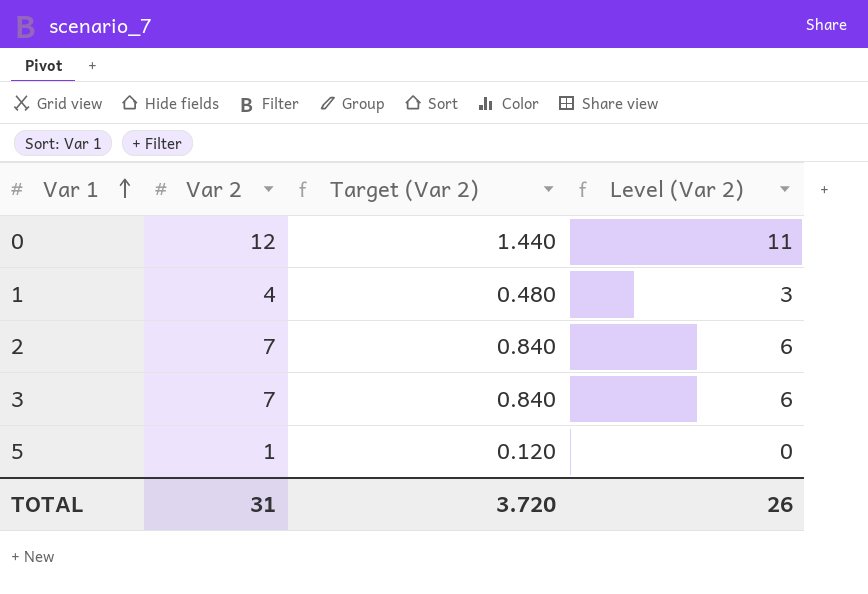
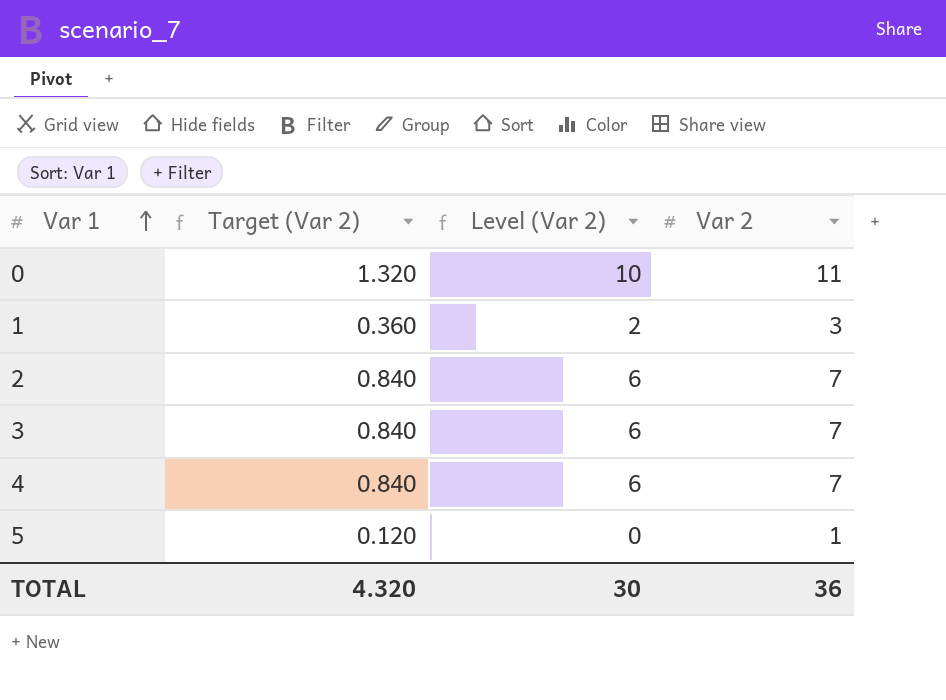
column Var 2 | position: 2 -> 4
0 | Target (Var 2): 1.440 -> 1.320
0 | Level (Var 2): 11 -> 10
0 | Var 2: 12 -> 11
1 | Target (Var 2): 0.480 -> 0.360
1 | Level (Var 2): 3 -> 2
1 | Var 2: 4 -> 3
row 4: none -> 0.840 | 6 | 7
TOTAL | Target (Var 2): 3.720 -> 4.320
TOTAL | Level (Var 2): 26 -> 30
TOTAL | Var 2: 31 -> 36

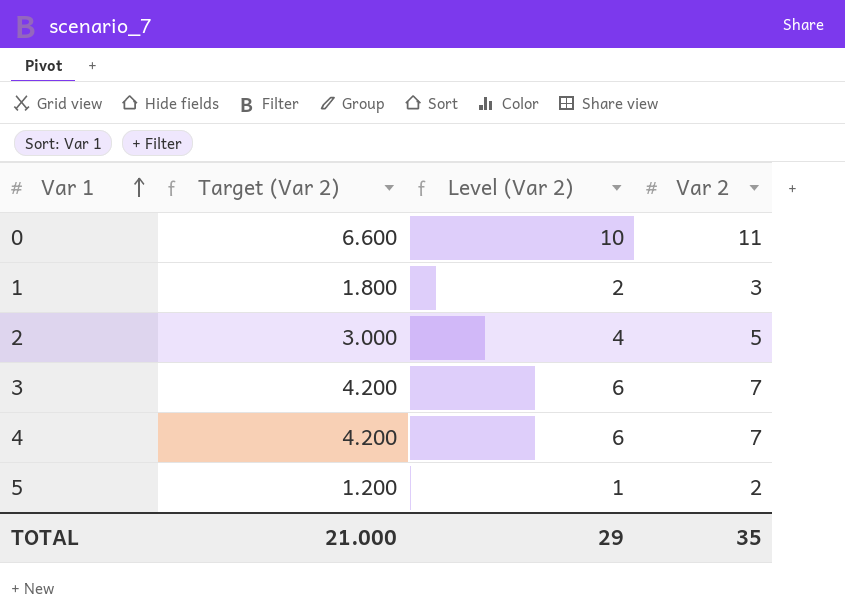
column Target (Var 2) | formula: [Var 2] * 0.12 -> [Var 2] * 0.6
2 | Level (Var 2): 6 -> 4
2 | Var 2: 7 -> 5
5 | Level (Var 2): 0 -> 1
5 | Var 2: 1 -> 2
TOTAL | Target (Var 2): 4.320 -> 21.000
TOTAL | Level (Var 2): 30 -> 29
TOTAL | Var 2: 36 -> 35

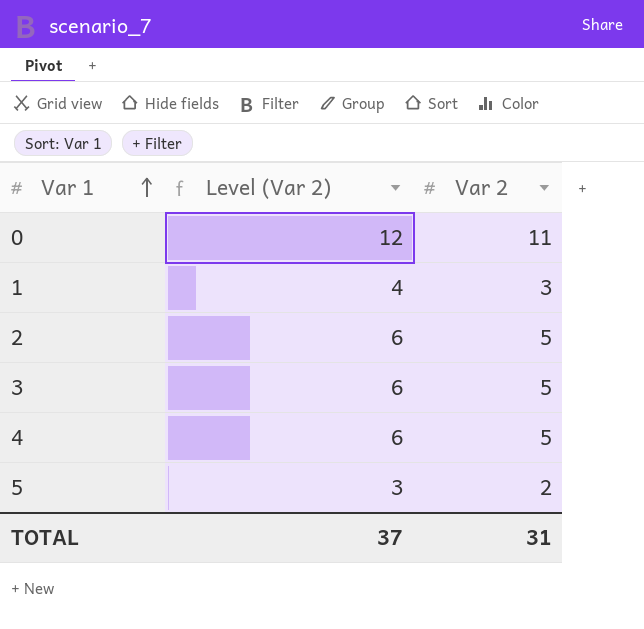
column Target (Var 2) | formula: [Var 2] * 0.6 -> none
column Level (Var 2) | formula: [Var 2] - 1 -> [Var 2] + 1
3 | Var 2: 7 -> 5
4 | Var 2: 7 -> 5
TOTAL | Level (Var 2): 29 -> 37
TOTAL | Var 2: 35 -> 31

